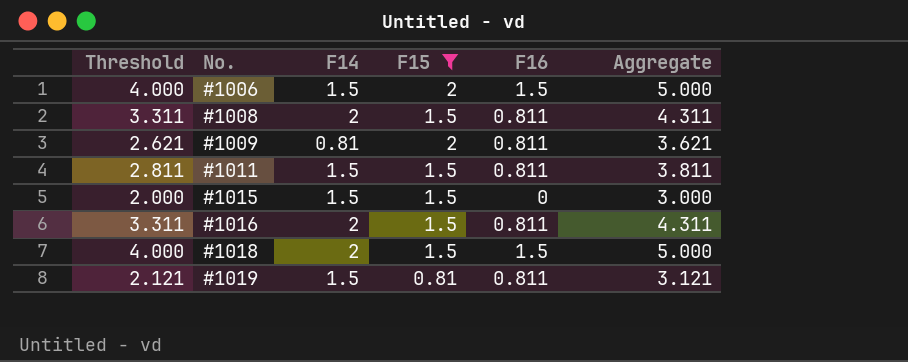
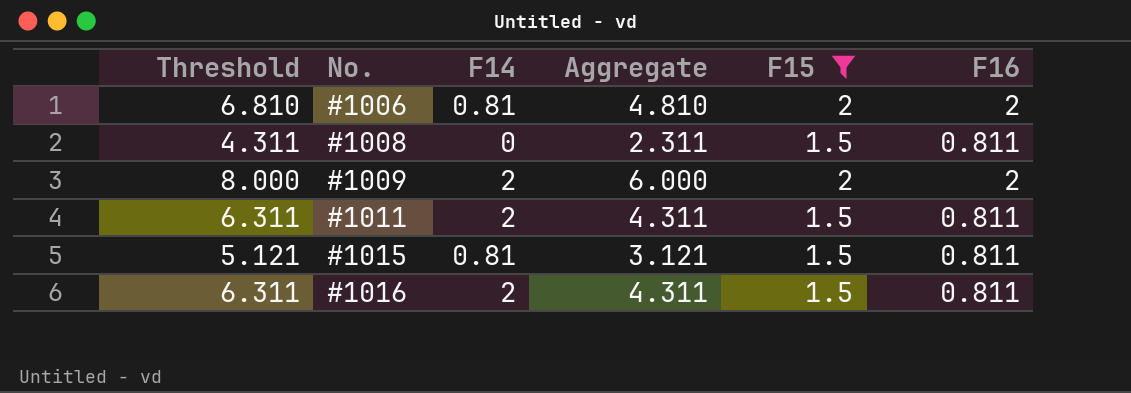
column Threshold | formula: [Aggregate] - 1 -> [Aggregate] + 2
column Aggregate | position: 6 -> 4
row #1018: 4.000 | 2 | 1.5 | 1.5 | 5.000 -> none
row #1019: 2.121 | 1.5 | 0.81 | 0.811 | 3.121 -> none
#1006 | F14: 1.5 -> 0.81
#1006 | Aggregate: 5.000 -> 4.810
#1006 | F16: 1.5 -> 2
#1008 | F14: 2 -> 0
#1008 | Aggregate: 4.311 -> 2.311
#1009 | F14: 0.81 -> 2
#1009 | Aggregate: 3.621 -> 6.000
#1009 | F16: 0.811 -> 2
#1011 | F14: 1.5 -> 2
#1011 | Aggregate: 3.811 -> 4.311
#1015 | F14: 1.5 -> 0.81
#1015 | Aggregate: 3.000 -> 3.121
#1015 | F16: 0 -> 0.811

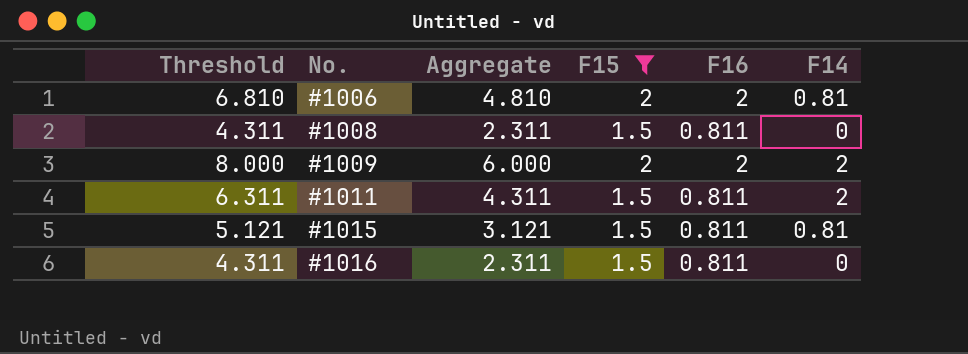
column F14 | position: 3 -> 6
#1016 | Threshold: 6.311 -> 4.311
#1016 | Aggregate: 4.311 -> 2.311
#1016 | F14: 2 -> 0

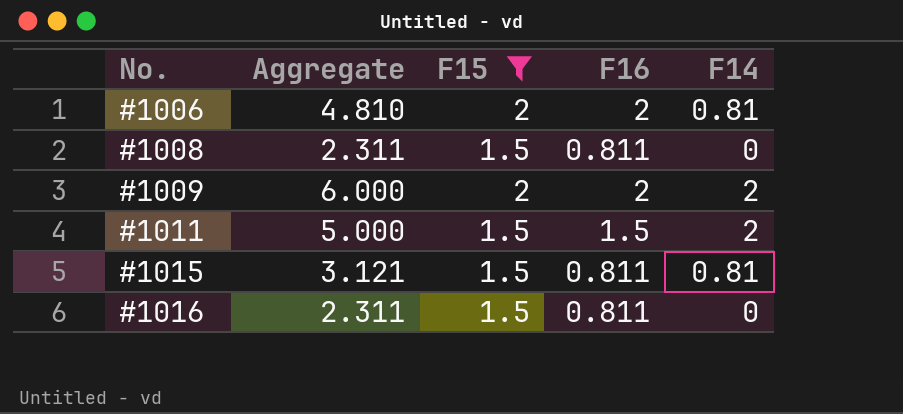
column Threshold | formula: [Aggregate] + 2 -> none
#1011 | Aggregate: 4.311 -> 5.000
#1011 | F16: 0.811 -> 1.5

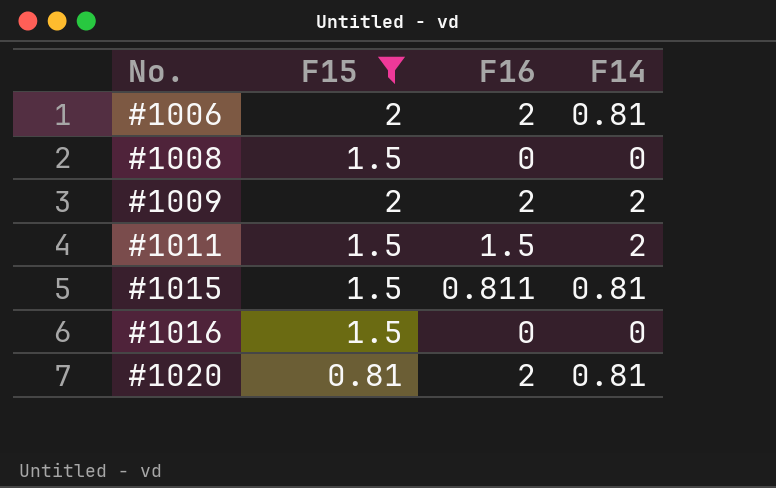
column Aggregate | formula: [F15] + [F16] + [F14] -> none
#1008 | F16: 0.811 -> 0
#1016 | F16: 0.811 -> 0
row #1020: none -> 0.81 | 2 | 0.81

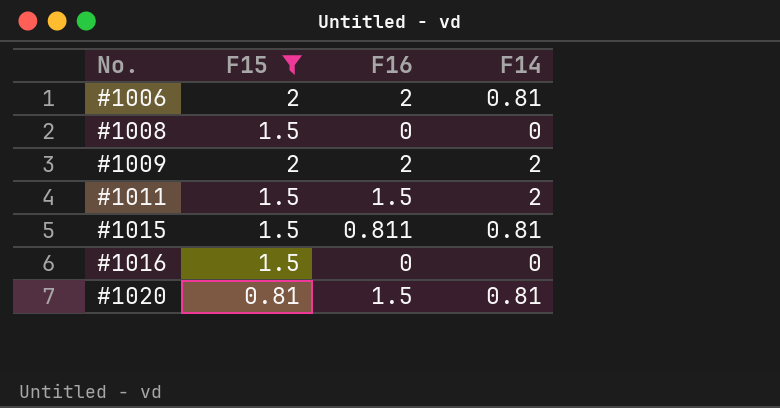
#1020 | F16: 2 -> 1.5

